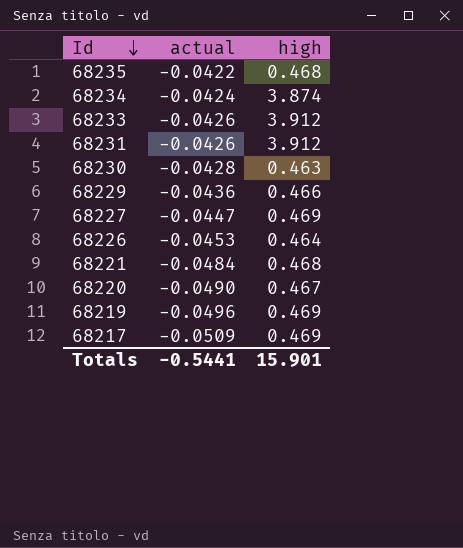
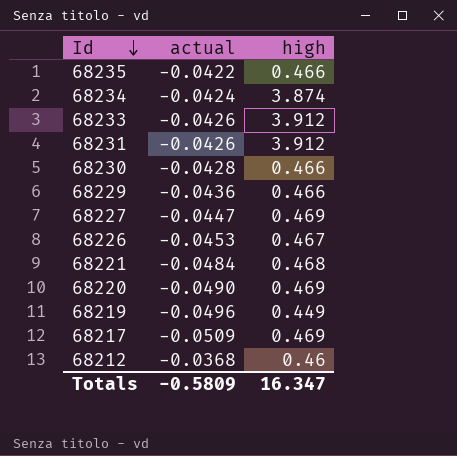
68235 | high: 0.468 -> 0.466
68230 | high: 0.463 -> 0.466
68226 | high: 0.464 -> 0.467
68220 | high: 0.467 -> 0.469
68219 | high: 0.469 -> 0.449
row 68212: none -> -0.0368 | 0.46
Totals | actual: -0.5441 -> -0.5809
Totals | high: 15.901 -> 16.347

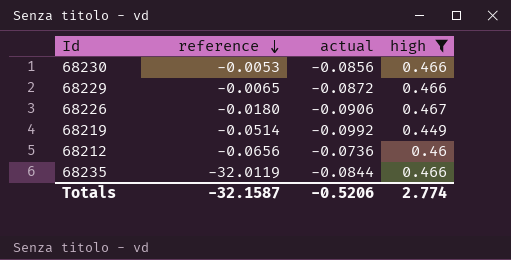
filter: none -> high <= 0.467
row order: Id descending -> reference descending
column reference | position: none -> 2
68230 | actual: -0.0428 -> -0.0856
68229 | actual: -0.0436 -> -0.0872
68226 | actual: -0.0453 -> -0.0906
68219 | actual: -0.0496 -> -0.0992
68212 | actual: -0.0368 -> -0.0736
68235 | actual: -0.0422 -> -0.0844
Totals | actual: -0.5809 -> -0.5206
Totals | high: 16.347 -> 2.774

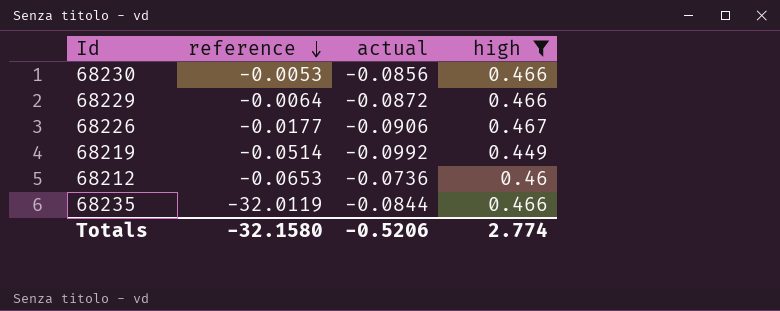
68229 | reference: -0.0065 -> -0.0064
68226 | reference: -0.0180 -> -0.0177
68212 | reference: -0.0656 -> -0.0653
Totals | reference: -32.1587 -> -32.1580

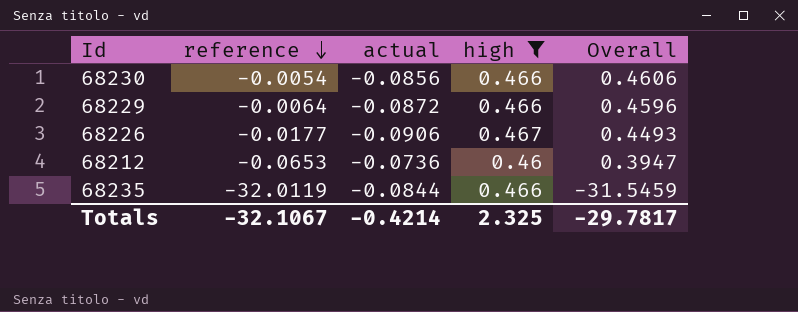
column Overall | formula: none -> [reference] + [high]
row 68219: -0.0514 | -0.0992 | 0.449 -> none
68230 | reference: -0.0053 -> -0.0054
Totals | reference: -32.1580 -> -32.1067
Totals | actual: -0.5206 -> -0.4214
Totals | high: 2.774 -> 2.325

